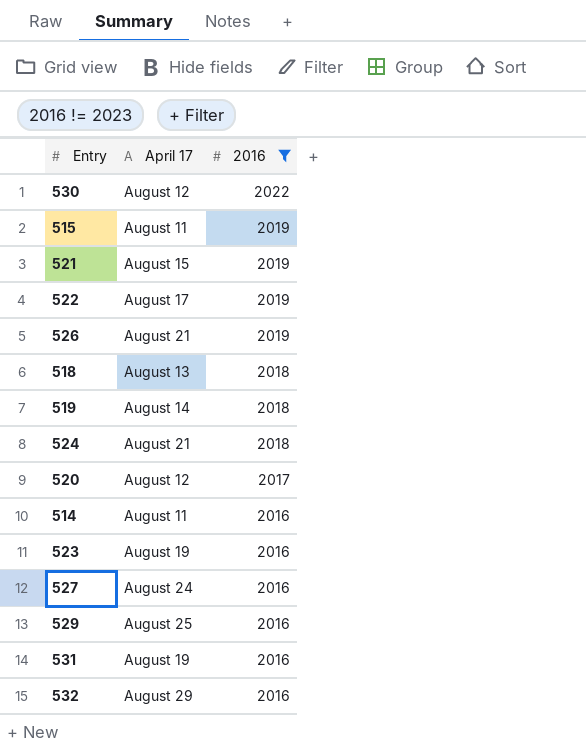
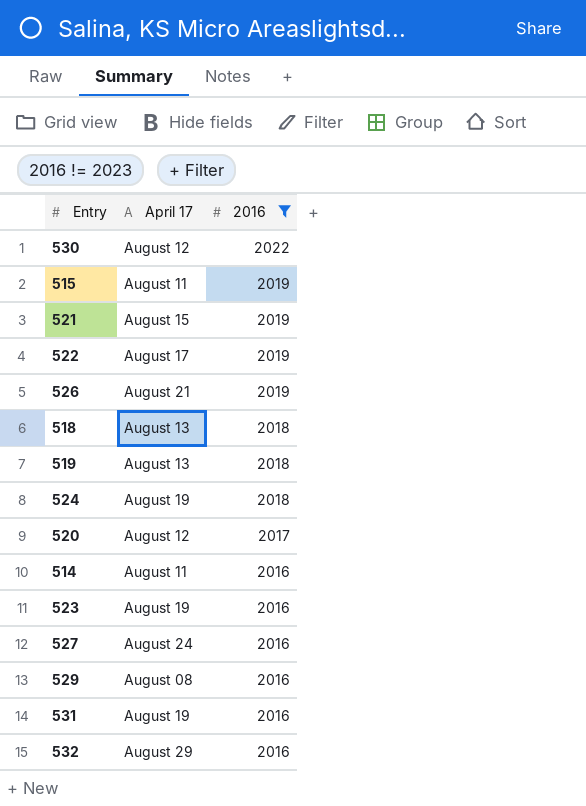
519 | April 17: August 14 -> August 13
524 | April 17: August 21 -> August 19
529 | April 17: August 25 -> August 08

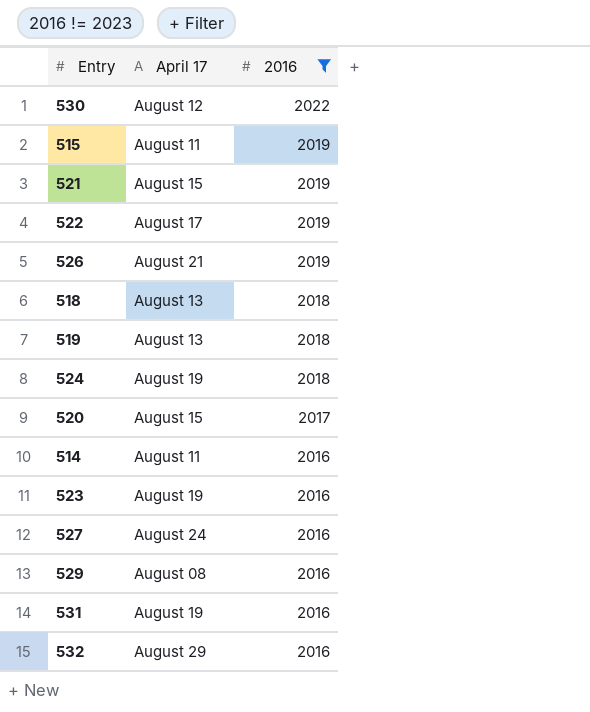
520 | April 17: August 12 -> August 15

